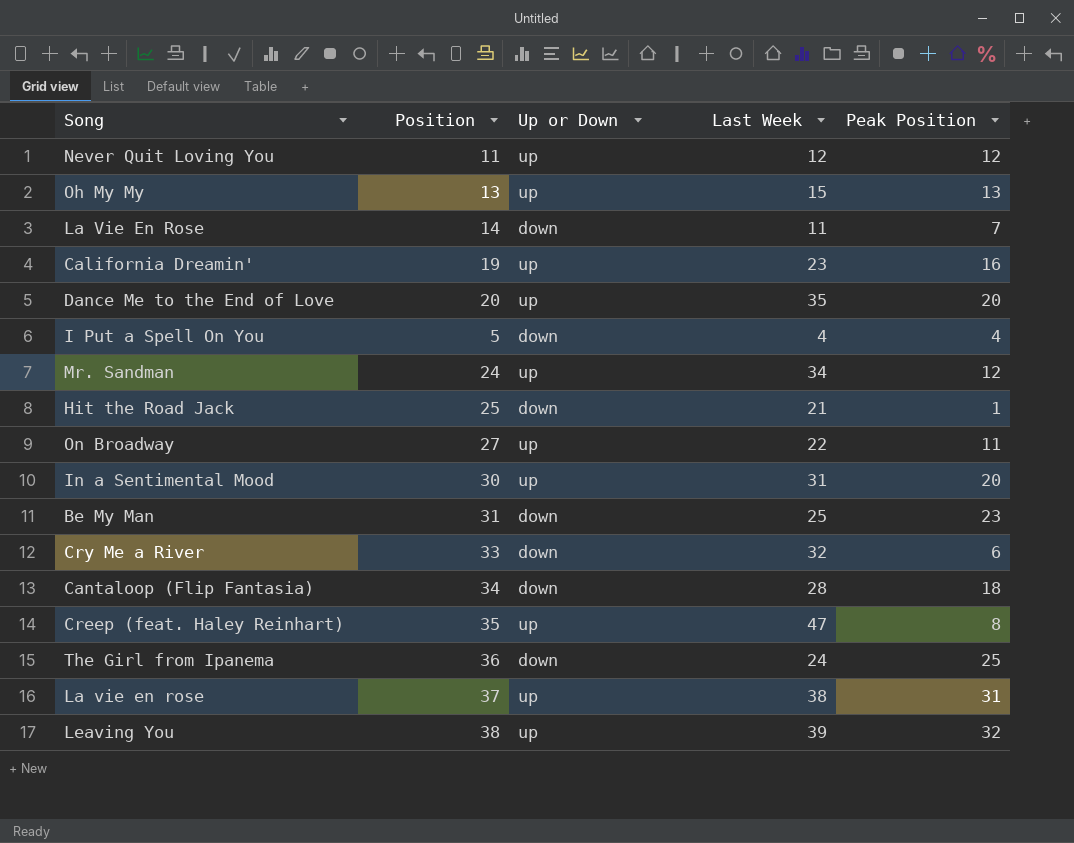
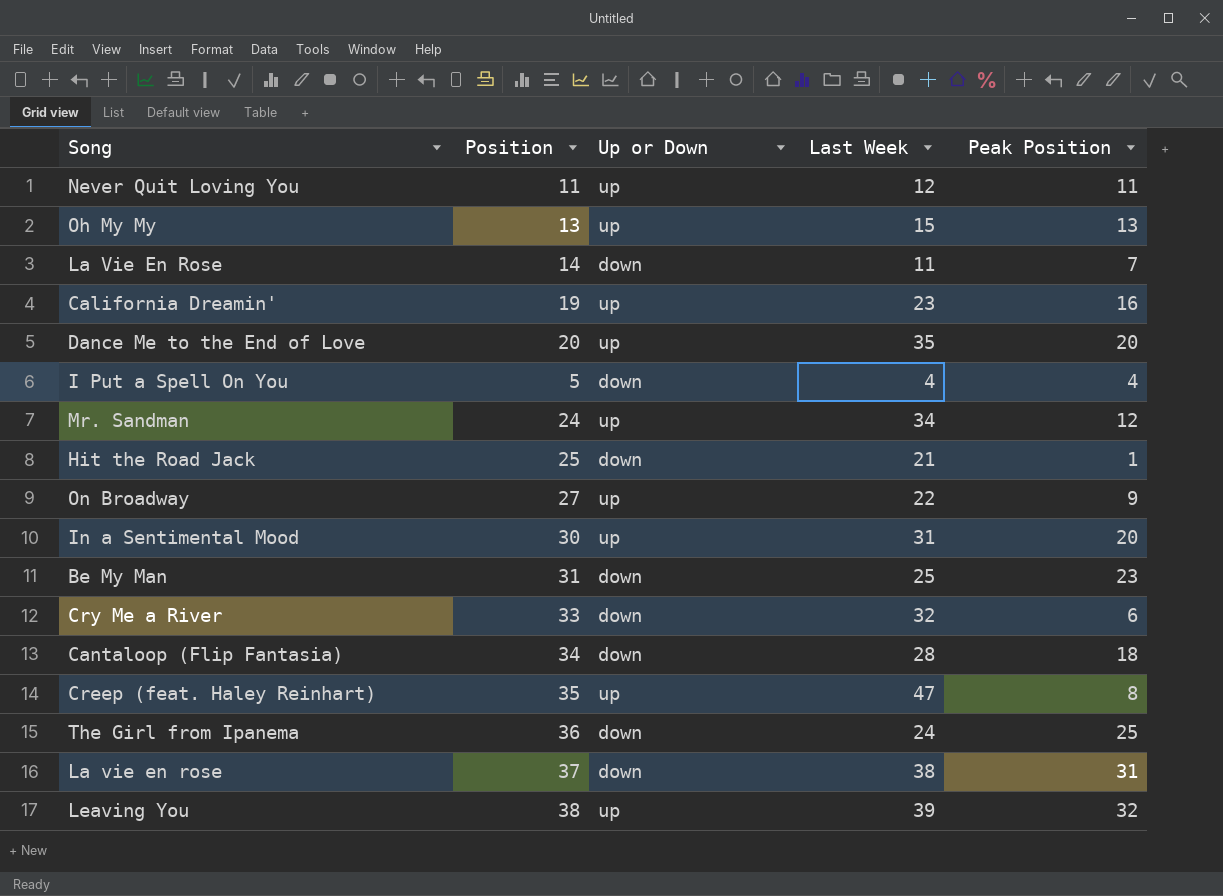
Never Quit Loving You | Peak Position: 12 -> 11
On Broadway | Peak Position: 11 -> 9
La vie en rose | Up or Down: up -> down

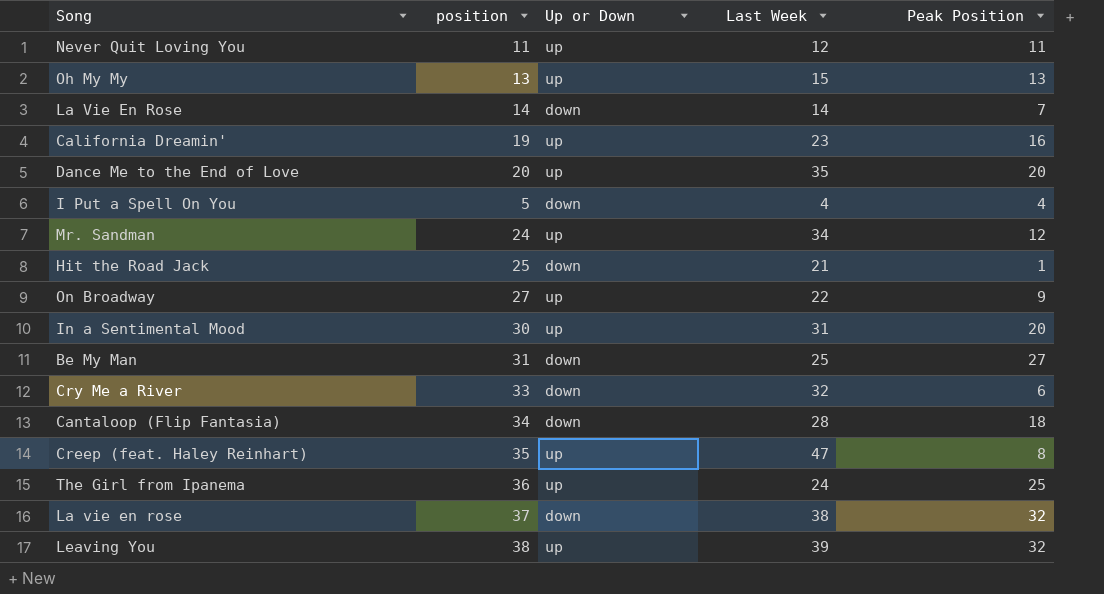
column name: Position -> position
La Vie En Rose | Last Week: 11 -> 14
Be My Man | Peak Position: 23 -> 27
The Girl from Ipanema | Up or Down: down -> up
La vie en rose | Peak Position: 31 -> 32

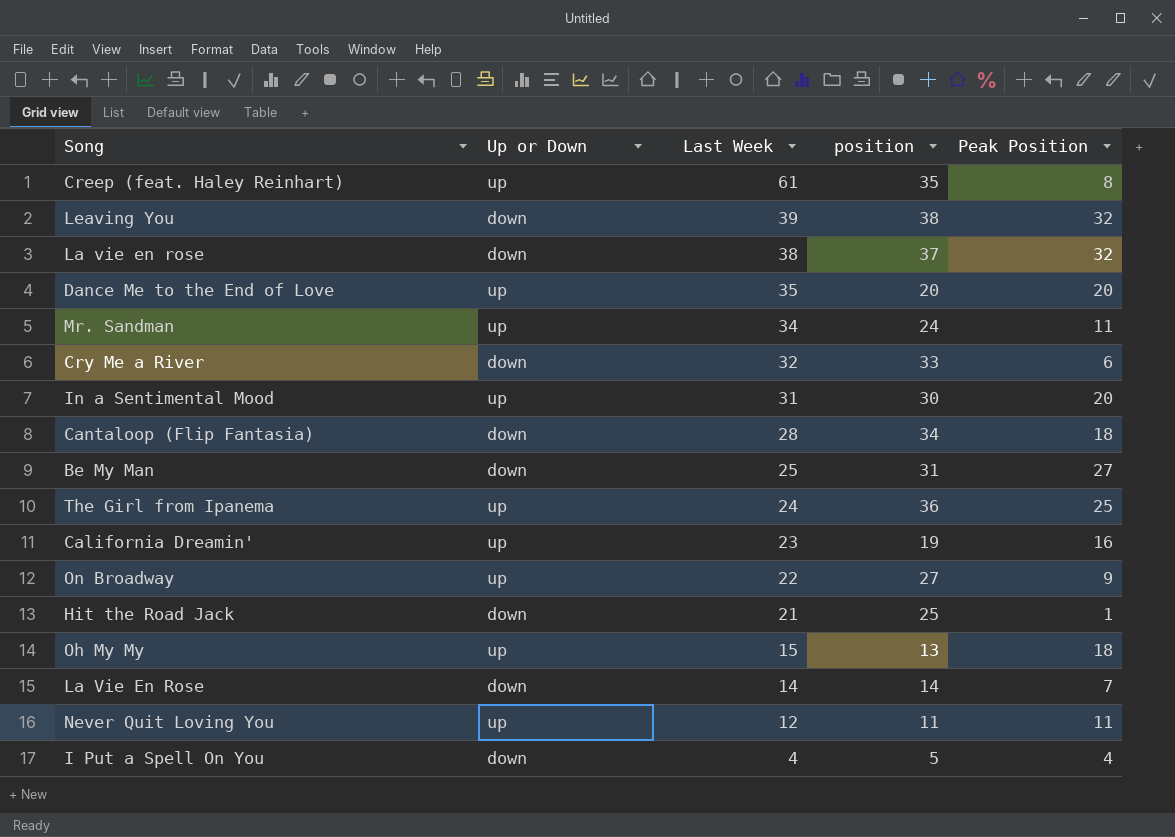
row order: none -> Last Week descending
column position | position: 2 -> 4
Creep (feat. Haley Reinhart) | Last Week: 47 -> 61
Leaving You | Up or Down: up -> down
Mr. Sandman | Peak Position: 12 -> 11
Oh My My | Peak Position: 13 -> 18

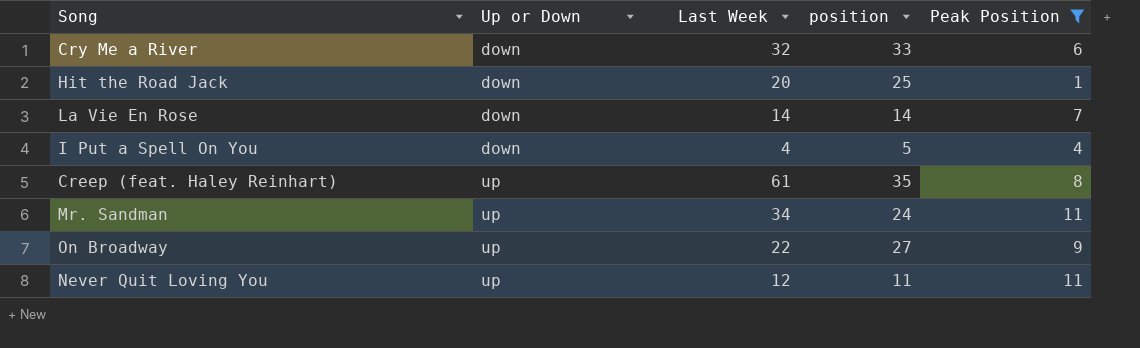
filter: none -> Peak Position <= 11
row order: Last Week descending -> Up or Down ascending
Hit the Road Jack | Last Week: 21 -> 20

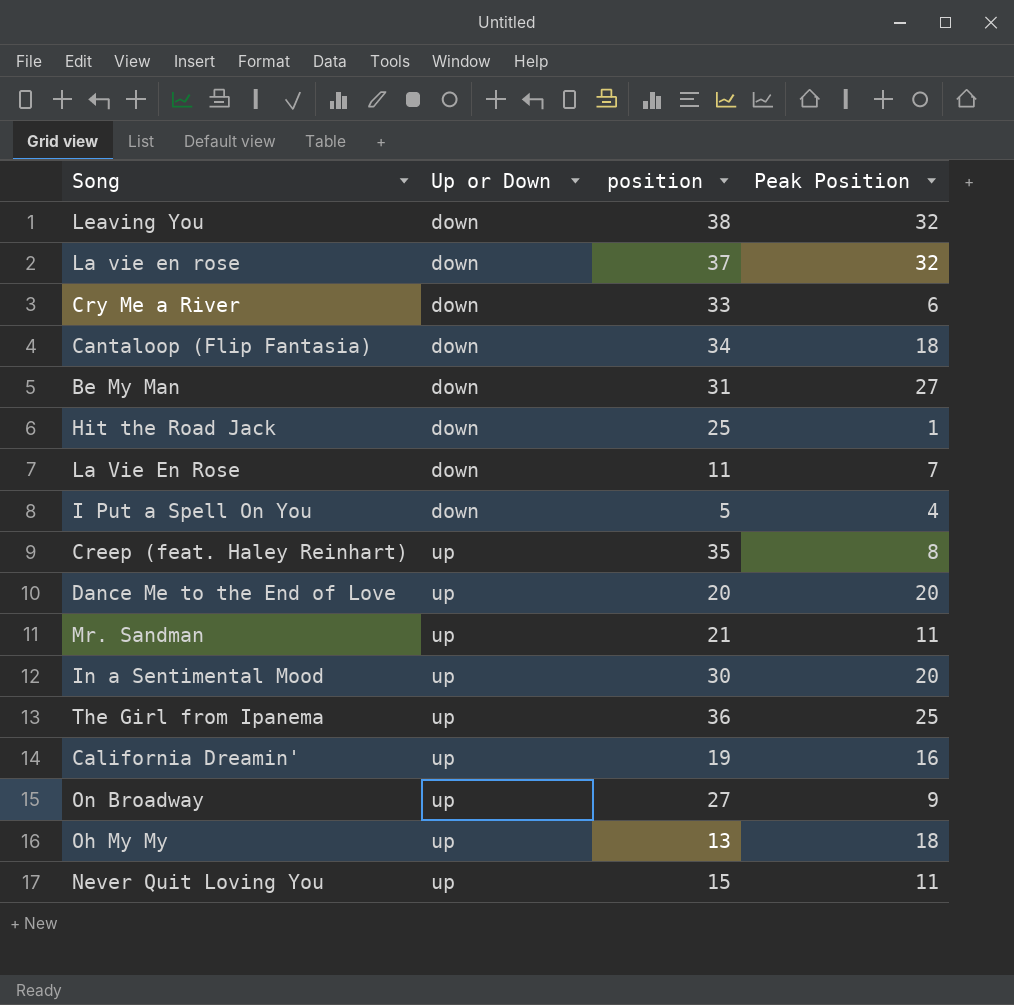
filter: Peak Position <= 11 -> none
column Last Week | position: 3 -> none
La Vie En Rose | position: 14 -> 11
Mr. Sandman | position: 24 -> 21
Never Quit Loving You | position: 11 -> 15

